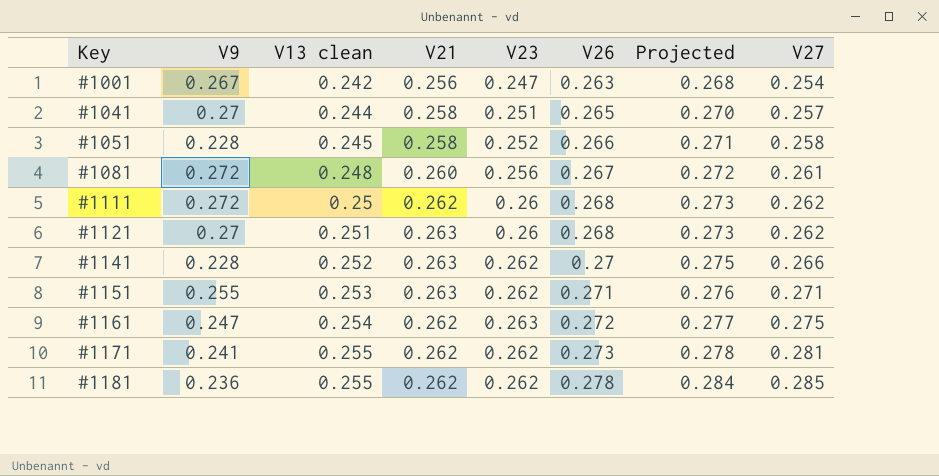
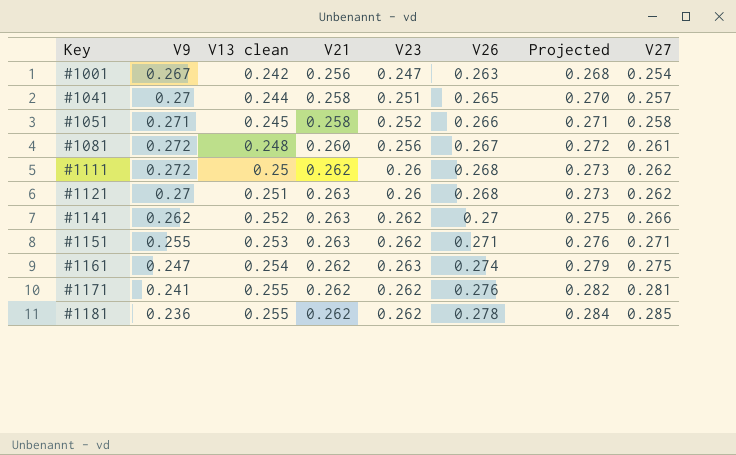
#1051 | V9: 0.228 -> 0.271
#1141 | V9: 0.228 -> 0.262
#1161 | V26: 0.272 -> 0.274
#1161 | Projected: 0.277 -> 0.279
#1171 | V26: 0.273 -> 0.276
#1171 | Projected: 0.278 -> 0.282

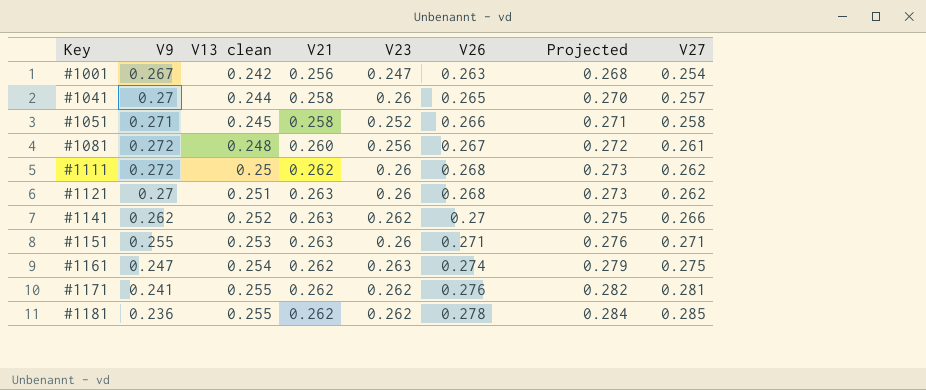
#1041 | V23: 0.251 -> 0.26
#1151 | V23: 0.262 -> 0.26

